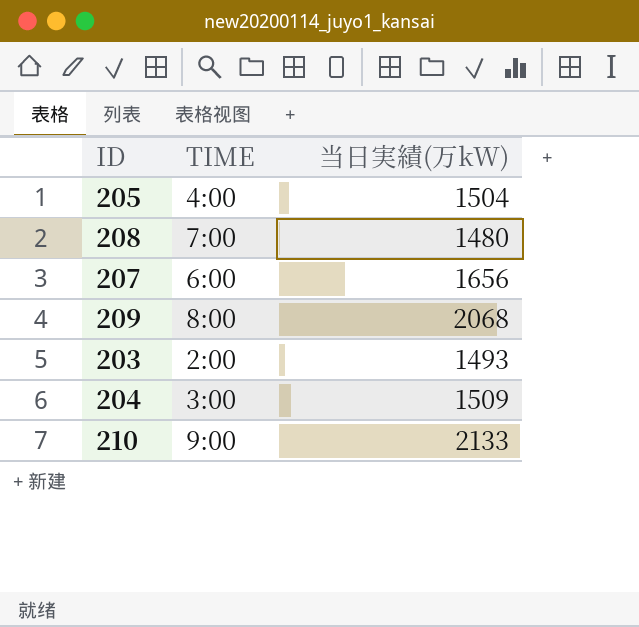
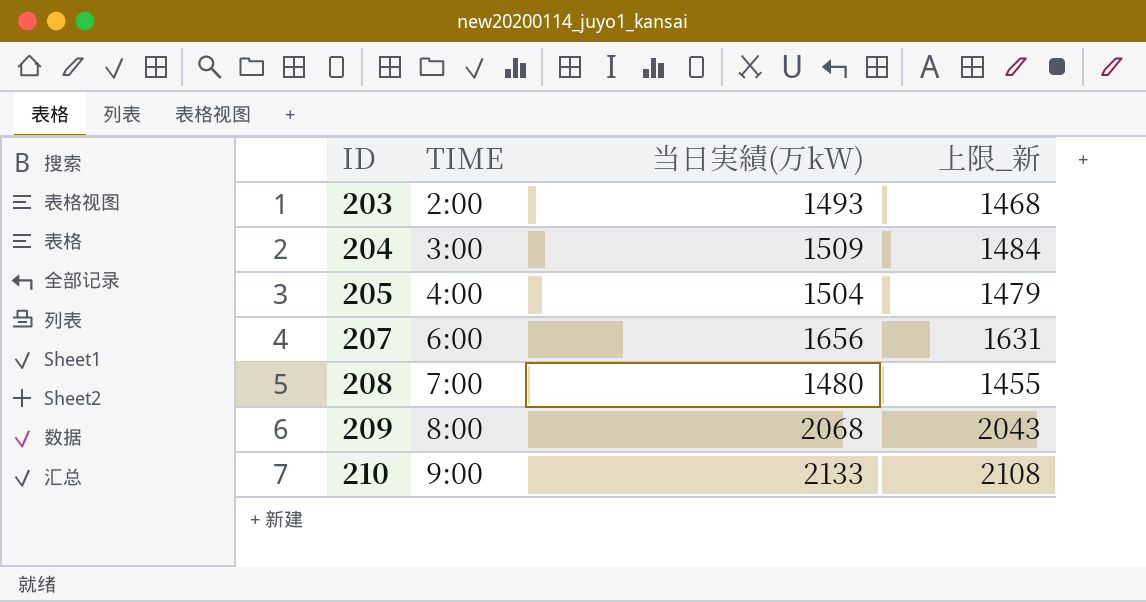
row order: none -> ID ascending
column 上限_新 | formula: none -> [当日実績(万kW)] - 25

